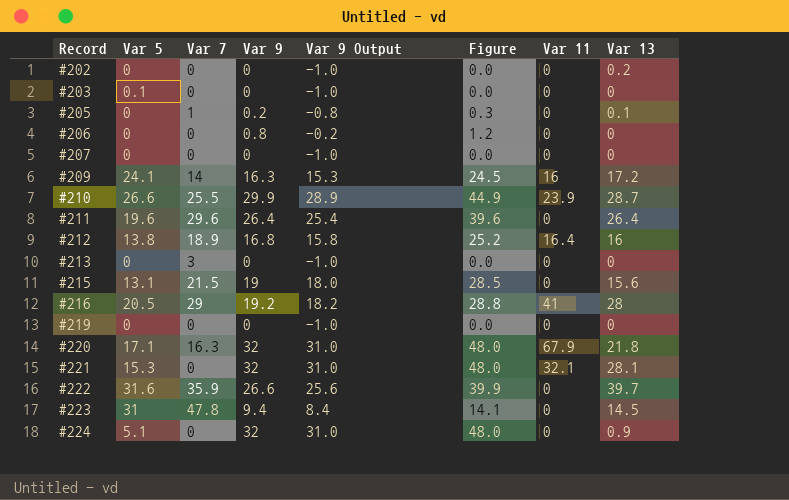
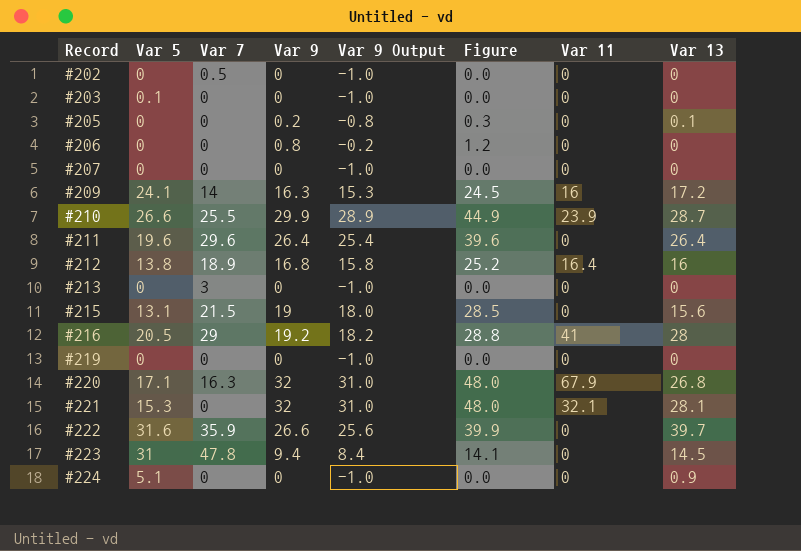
#202 | Var 7: 0 -> 0.5
#202 | Var 13: 0.2 -> 0
#205 | Var 7: 1 -> 0
#220 | Var 13: 21.8 -> 26.8
#224 | Var 9: 32 -> 0
#224 | Var 9 Output: 31.0 -> -1.0
#224 | Figure: 48.0 -> 0.0

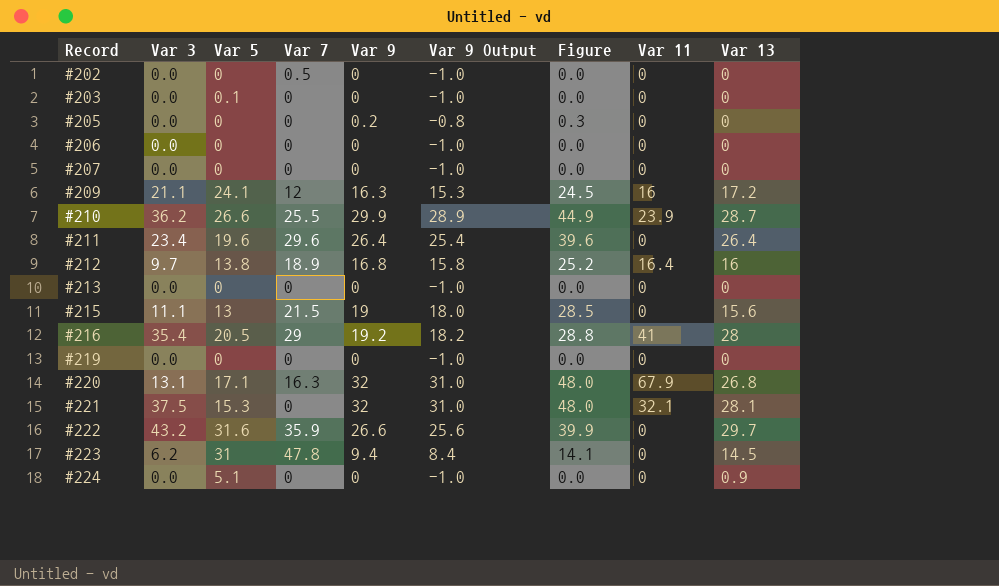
column Var 3 | position: none -> 2
#205 | Var 13: 0.1 -> 0
#206 | Var 9: 0.8 -> 0
#206 | Var 9 Output: -0.2 -> -1.0
#206 | Figure: 1.2 -> 0.0
#209 | Var 7: 14 -> 12
#213 | Var 7: 3 -> 0
#215 | Var 5: 13.1 -> 13
#222 | Var 13: 39.7 -> 29.7

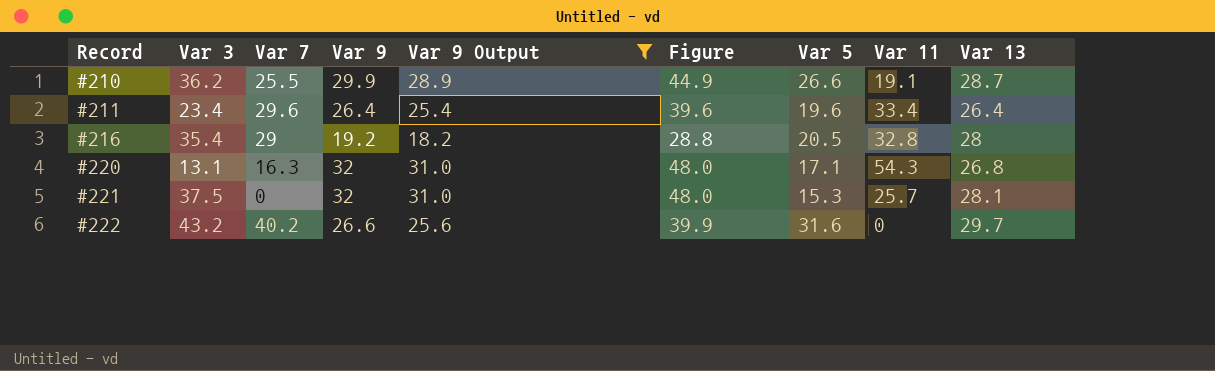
filter: none -> Var 9 Output >= 18.2
column Var 5 | position: 3 -> 7
#210 | Var 11: 23.9 -> 19.1
#211 | Var 11: 0 -> 33.4
#216 | Var 11: 41 -> 32.8
#220 | Var 11: 67.9 -> 54.3
#221 | Var 11: 32.1 -> 25.7
#222 | Var 7: 35.9 -> 40.2

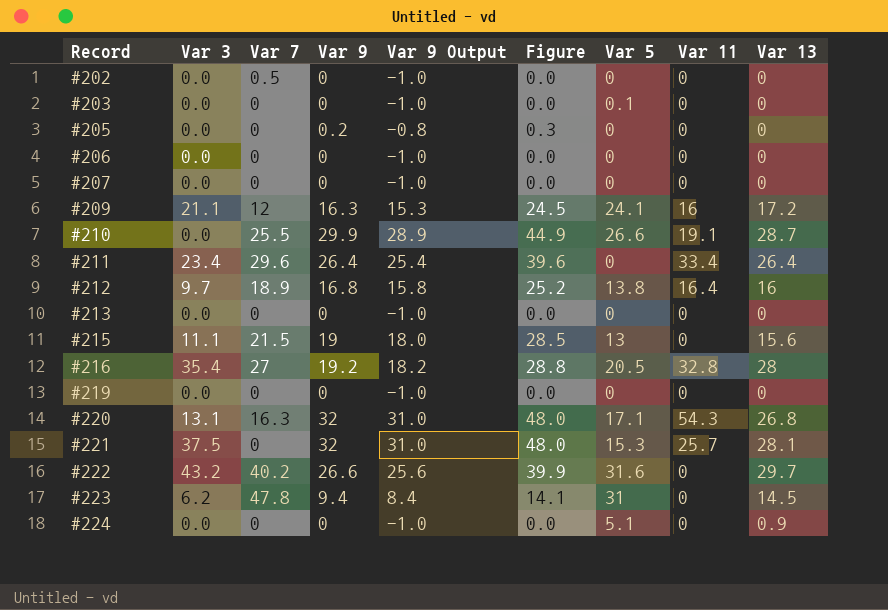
filter: Var 9 Output >= 18.2 -> none
#210 | Var 3: 36.2 -> 0.0
#211 | Var 5: 19.6 -> 0
#216 | Var 7: 29 -> 27

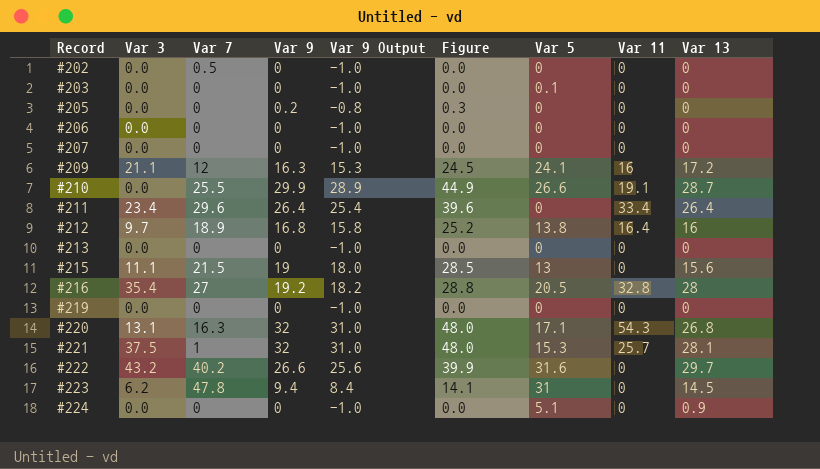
#221 | Var 7: 0 -> 1

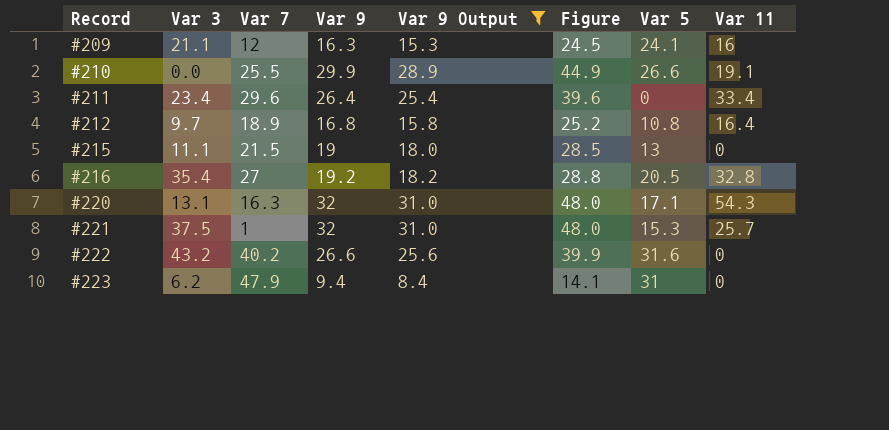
filter: none -> Var 9 Output >= 8.4
column Var 13 | position: 9 -> none
#212 | Var 5: 13.8 -> 10.8
#223 | Var 7: 47.8 -> 47.9

